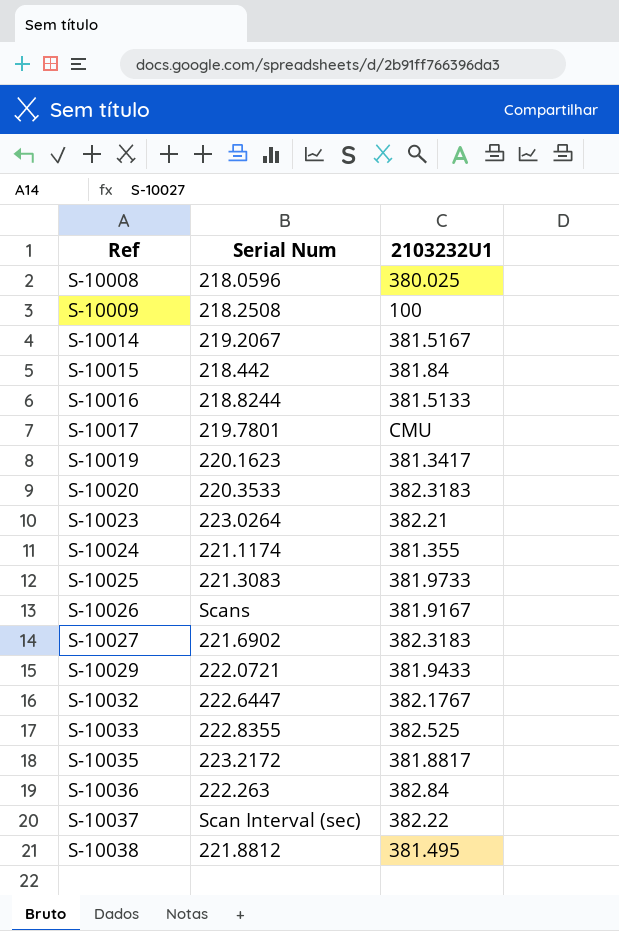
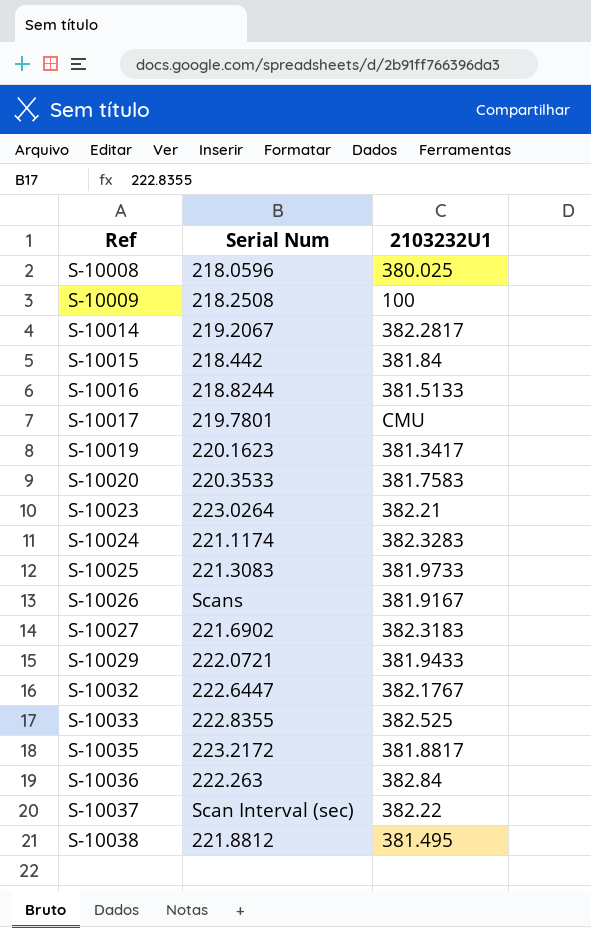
S-10014 | 2103232U1: 381.5167 -> 382.2817
S-10020 | 2103232U1: 382.3183 -> 381.7583
S-10024 | 2103232U1: 381.355 -> 382.3283

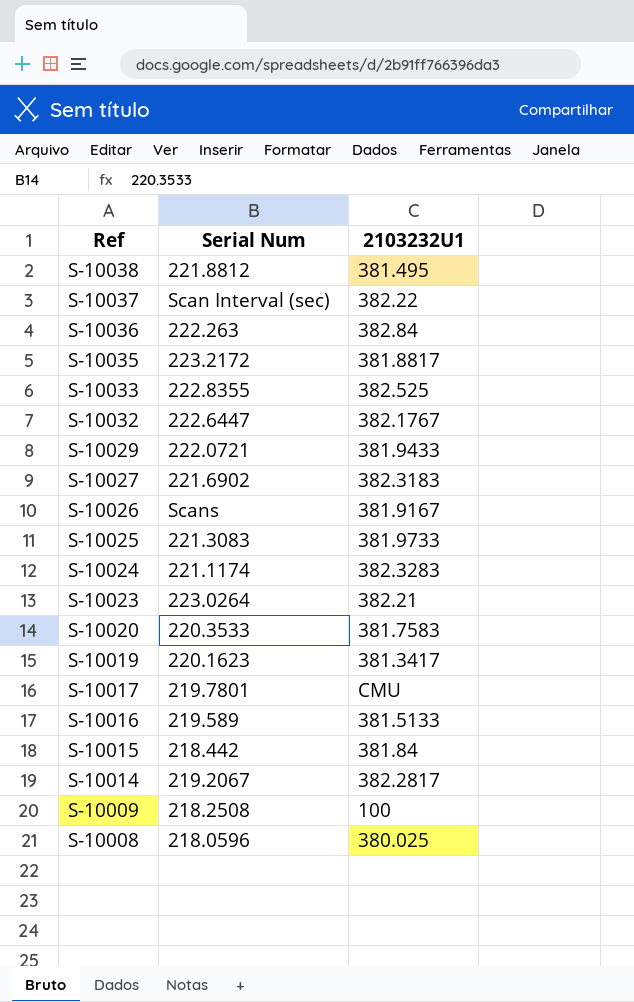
row order: Ref ascending -> Ref descending
S-10016 | Serial Num: 218.8244 -> 219.589

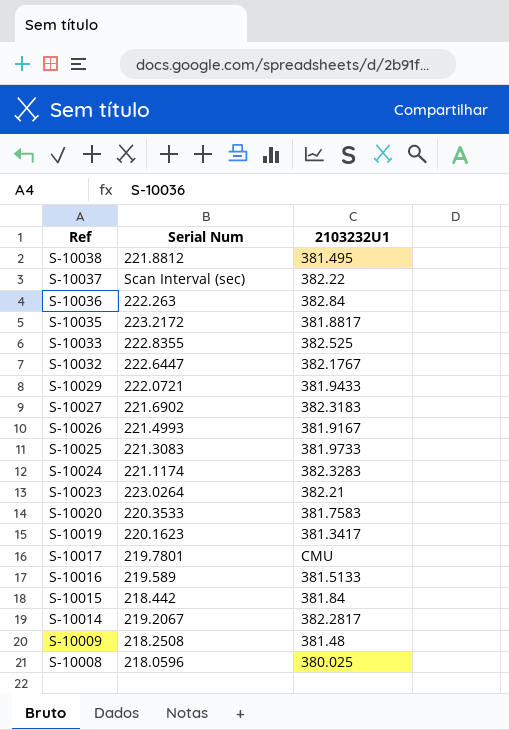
S-10026 | Serial Num: Scans -> 221.4993
S-10009 | 2103232U1: 100 -> 381.48

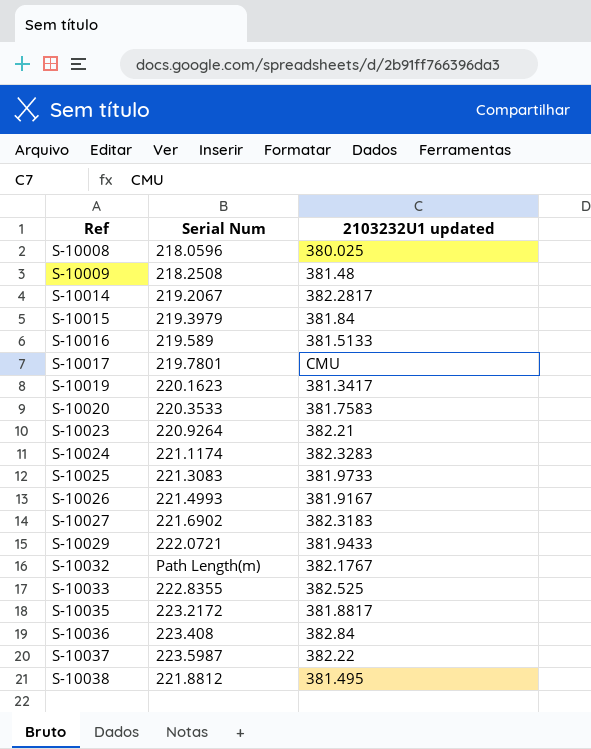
row order: Ref descending -> Ref ascending
column name: 2103232U1 -> 2103232U1 updated
S-10015 | Serial Num: 218.442 -> 219.3979
S-10023 | Serial Num: 223.0264 -> 220.9264
S-10032 | Serial Num: 222.6447 -> Path Length(m)
S-10036 | Serial Num: 222.263 -> 223.408
S-10037 | Serial Num: Scan Interval (sec) -> 223.5987

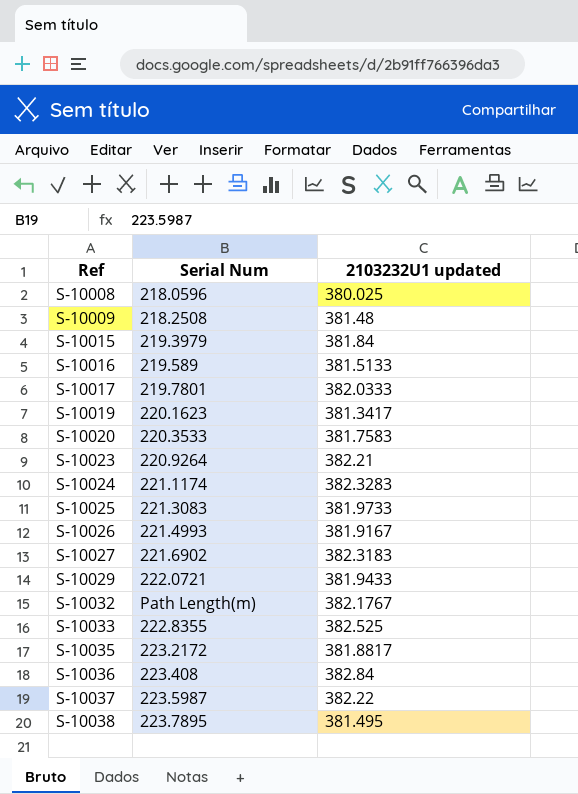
row S-10014: 219.2067 | 382.2817 -> none
S-10017 | 2103232U1 updated: CMU -> 382.0333
S-10038 | Serial Num: 221.8812 -> 223.7895

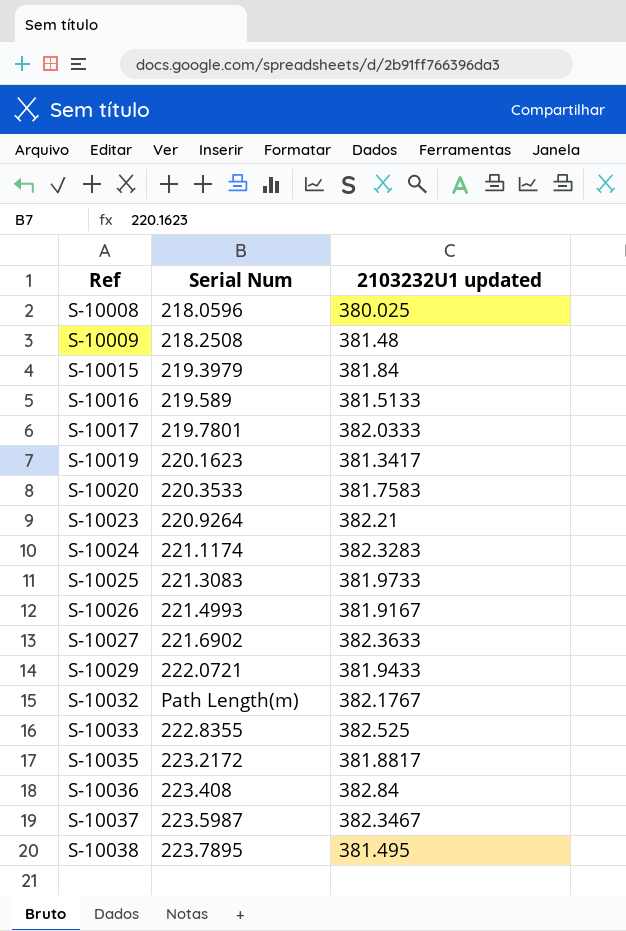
S-10027 | 2103232U1 updated: 382.3183 -> 382.3633
S-10037 | 2103232U1 updated: 382.22 -> 382.3467

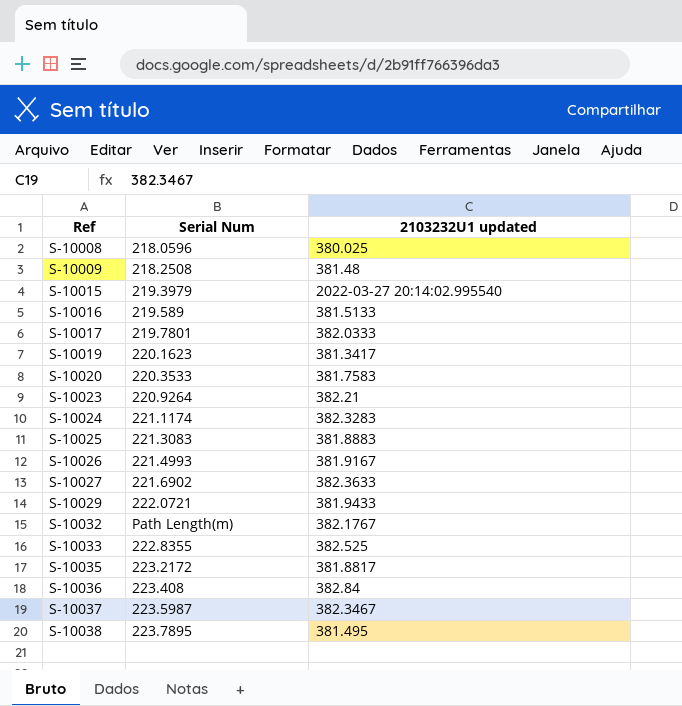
S-10015 | 2103232U1 updated: 381.84 -> 2022-03-27 20:14:02.995540
S-10025 | 2103232U1 updated: 381.9733 -> 381.8883

